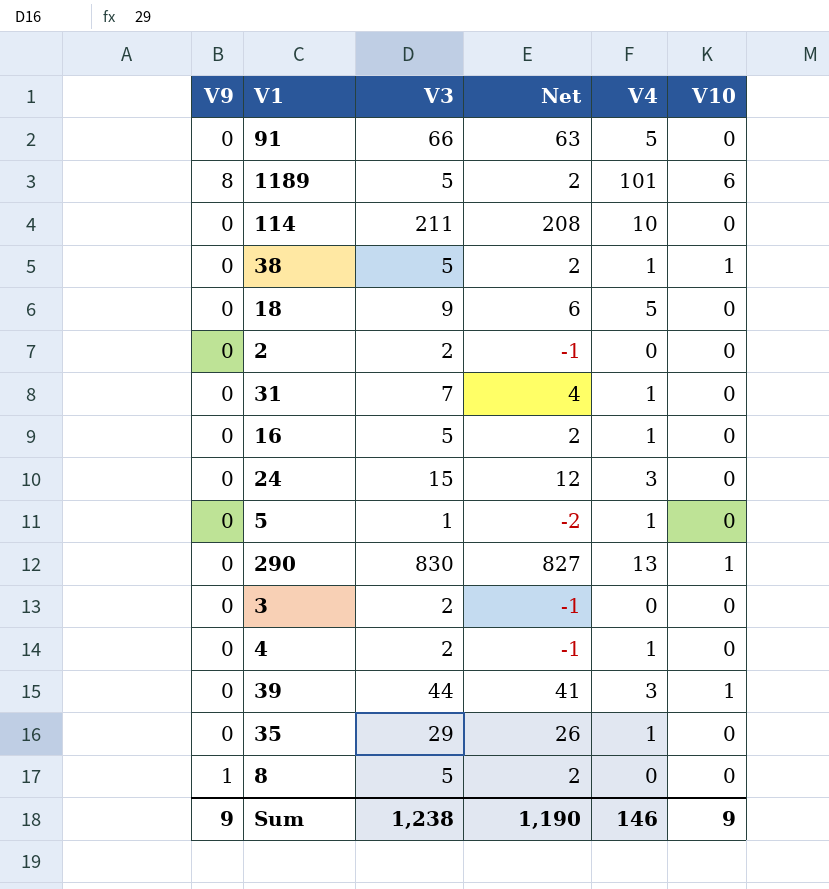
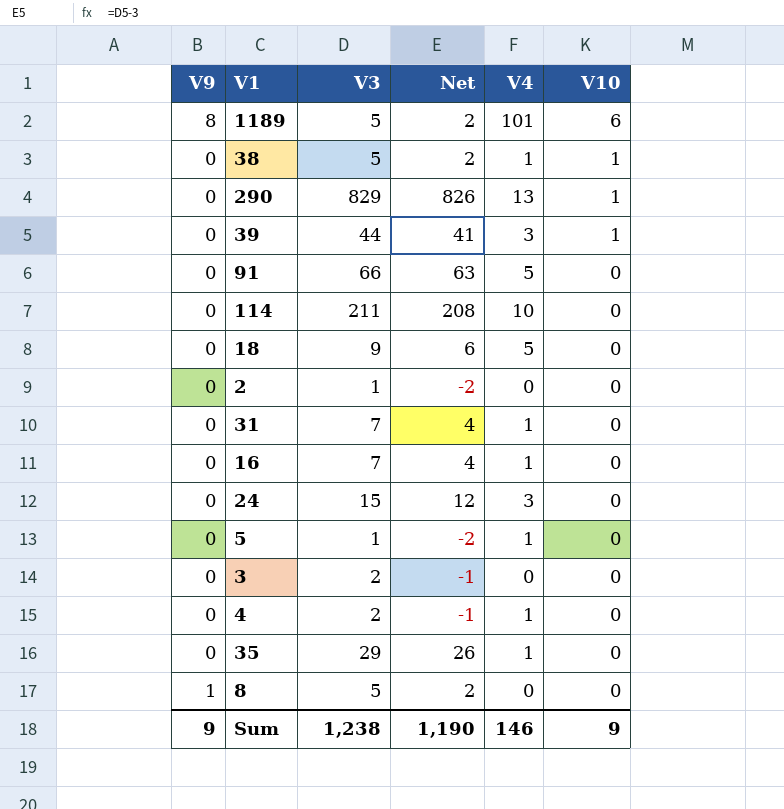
row order: none -> V10 descending
290 | V3: 830 -> 829
290 | Net: 827 -> 826
2 | V3: 2 -> 1
2 | Net: -1 -> -2
16 | V3: 5 -> 7
16 | Net: 2 -> 4

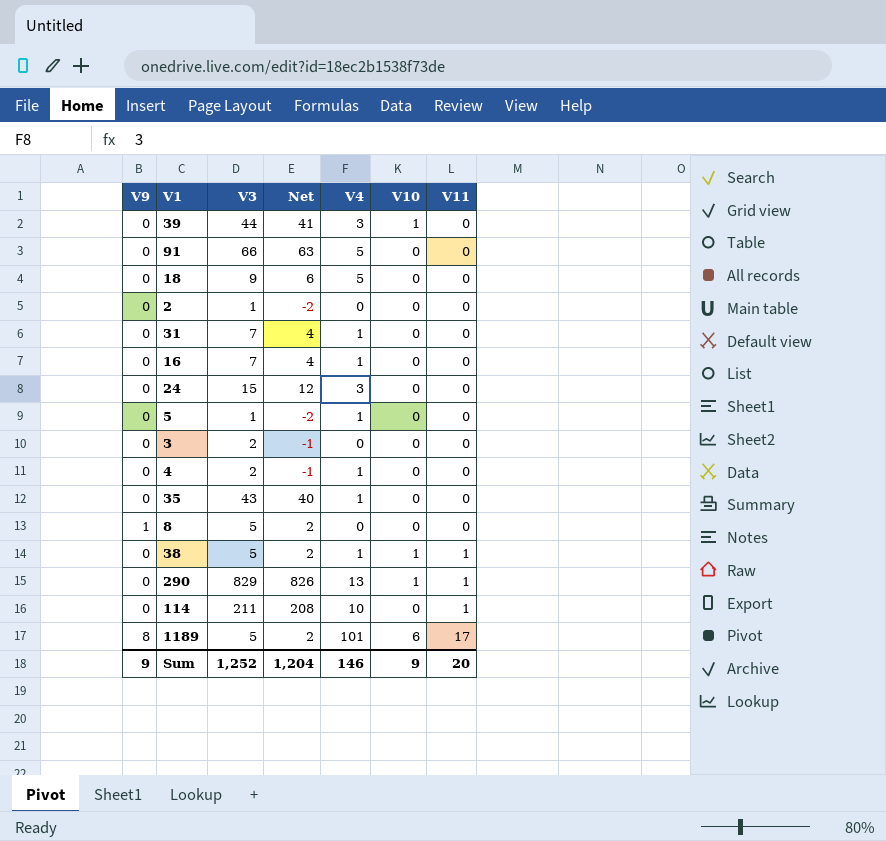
row order: V10 descending -> V11 ascending
column V11 | position: none -> 7
35 | V3: 29 -> 43
35 | Net: 26 -> 40
Sum | V3: 1,238 -> 1,252
Sum | Net: 1,190 -> 1,204

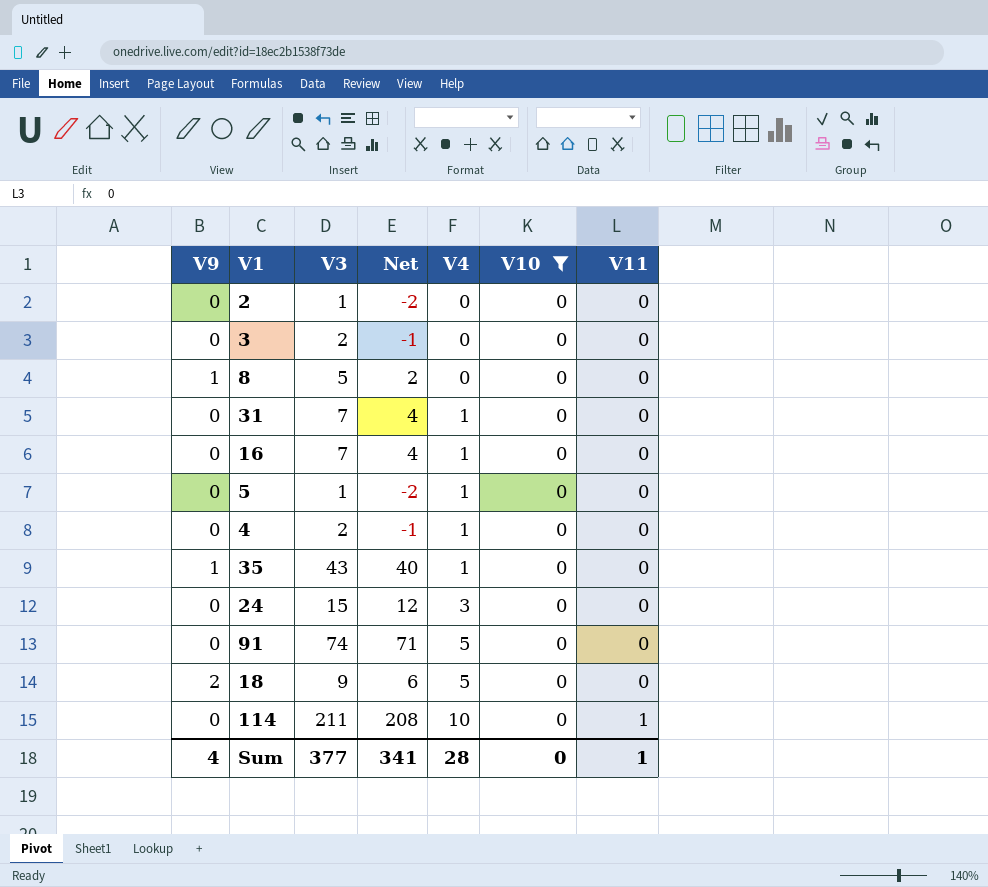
filter: none -> V10 = 0
row order: V11 ascending -> V4 ascending
35 | V9: 0 -> 1
91 | V3: 66 -> 74
91 | Net: 63 -> 71
18 | V9: 0 -> 2
Sum | V9: 9 -> 4
Sum | V3: 1,252 -> 377
Sum | Net: 1,204 -> 341
Sum | V4: 146 -> 28
Sum | V10: 9 -> 0
Sum | V11: 20 -> 1

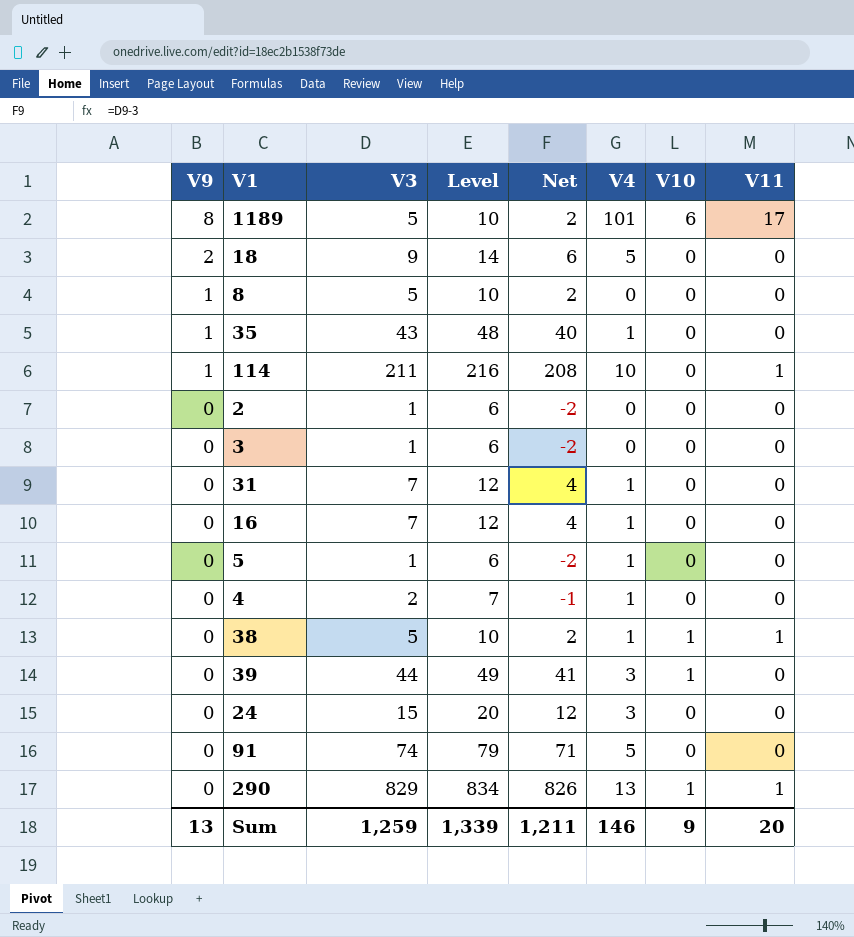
filter: V10 = 0 -> none
row order: V4 ascending -> V9 descending
column Level | formula: none -> [V3] + 5
114 | V9: 0 -> 1
3 | V3: 2 -> 1
3 | Net: -1 -> -2
Sum | V9: 4 -> 13
Sum | V3: 377 -> 1,259
Sum | Net: 341 -> 1,211
Sum | V4: 28 -> 146
Sum | V10: 0 -> 9
Sum | V11: 1 -> 20

